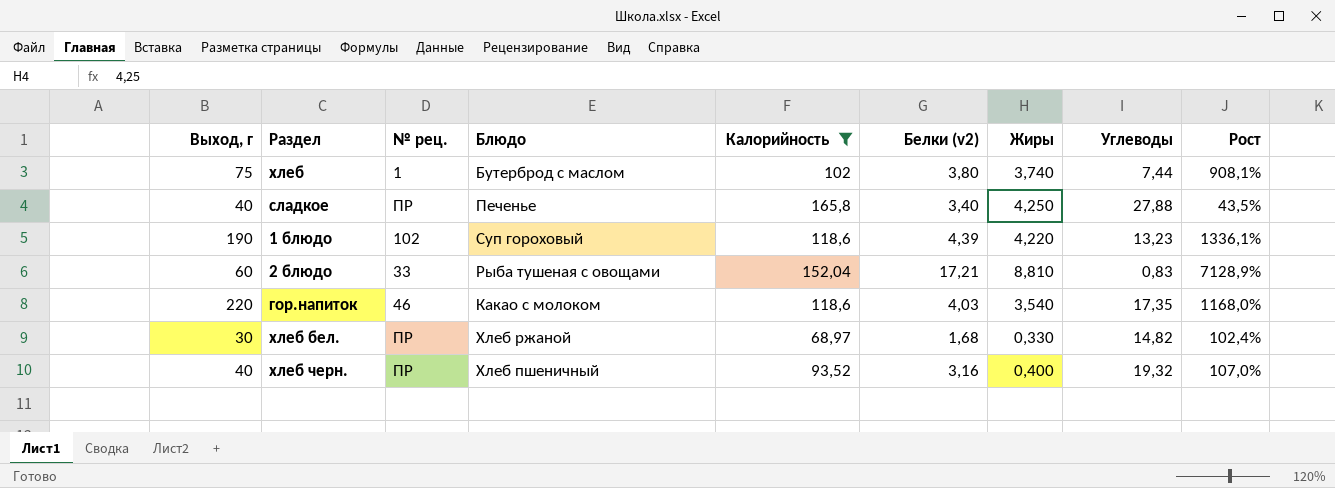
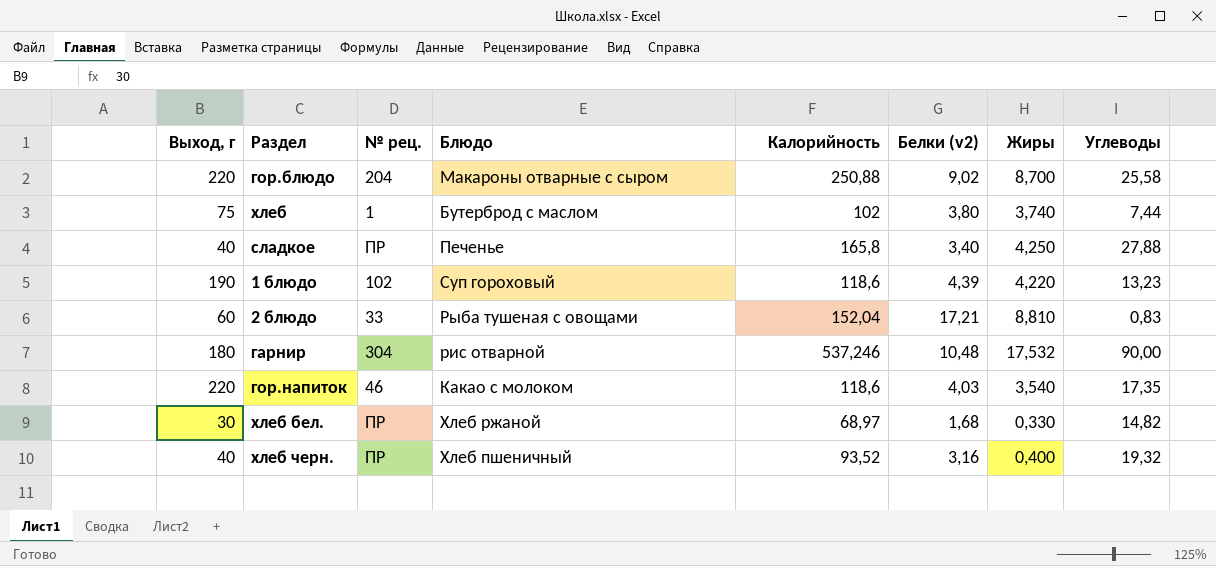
filter: Калорийность <= 165,8 -> none
column Рост | formula: ([Выход, г] - [Углеводы]) / [Углеводы] -> none

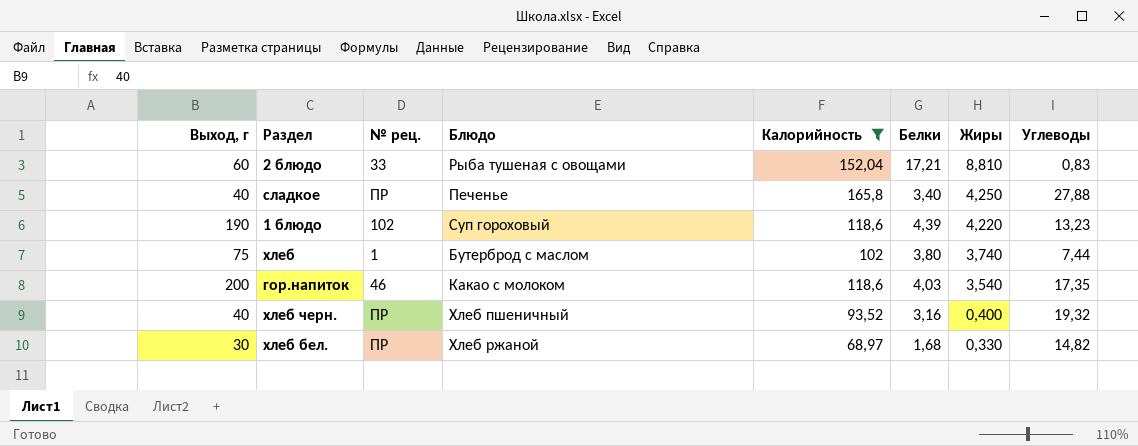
filter: none -> Калорийность <= 165,8
row order: none -> Жиры descending
column name: Белки (v2) -> Белки
гор.напиток | Выход, г: 220 -> 200

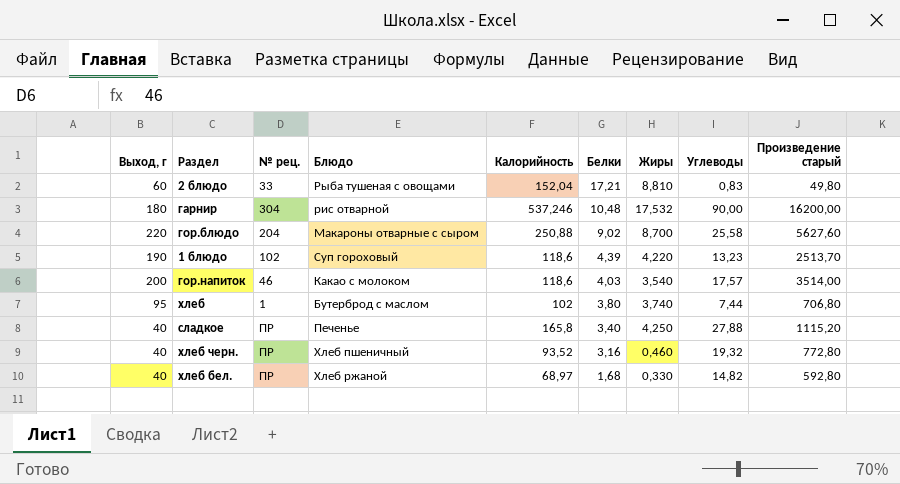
filter: Калорийность <= 165,8 -> none
row order: Жиры descending -> Белки descending
column Произведение старый | formula: none -> [Выход, г] * [Углеводы]
гор.напиток | Углеводы: 17,35 -> 17,57
хлеб | Выход, г: 75 -> 95
хлеб черн. | Жиры: 0,400 -> 0,460
хлеб бел. | Выход, г: 30 -> 40

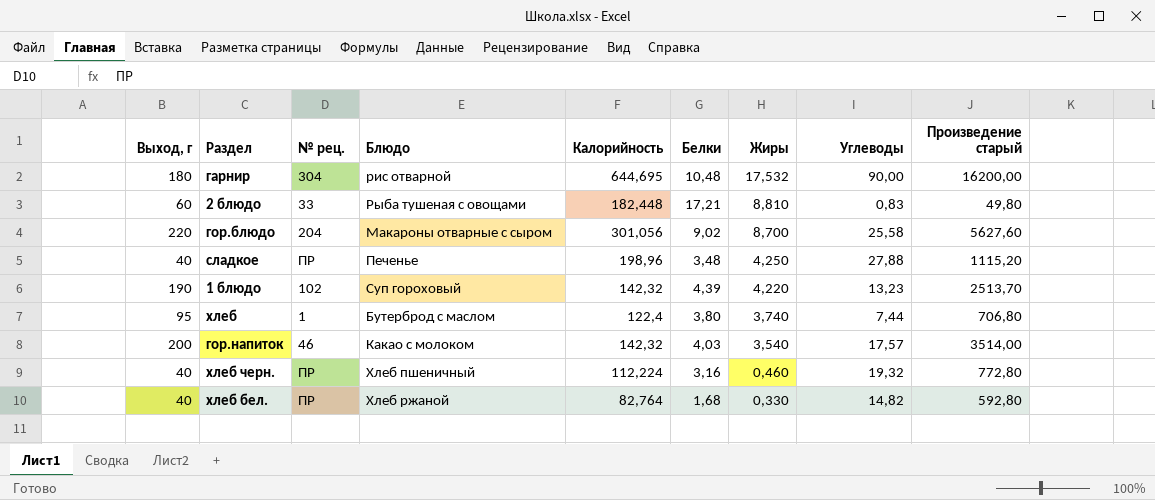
row order: Белки descending -> Жиры descending
гарнир | Калорийность: 537,246 -> 644,695
2 блюдо | Калорийность: 152,04 -> 182,448
гор.блюдо | Калорийность: 250,88 -> 301,056
сладкое | Калорийность: 165,8 -> 198,96
сладкое | Белки: 3,40 -> 3,48
1 блюдо | Калорийность: 118,6 -> 142,32
хлеб | Калорийность: 102 -> 122,4
гор.напиток | Калорийность: 118,6 -> 142,32
хлеб черн. | Калорийность: 93,52 -> 112,224
хлеб бел. | Калорийность: 68,97 -> 82,764

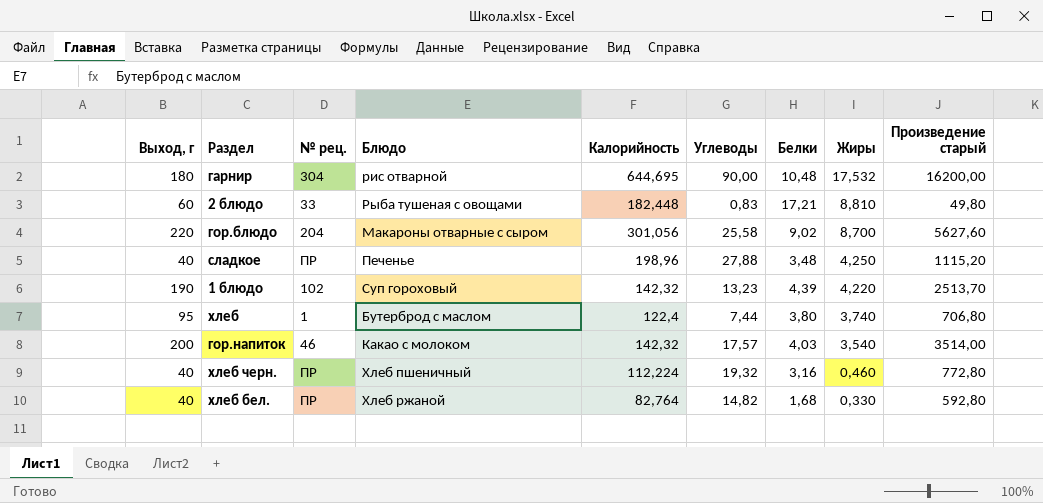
column Углеводы | position: 8 -> 6

